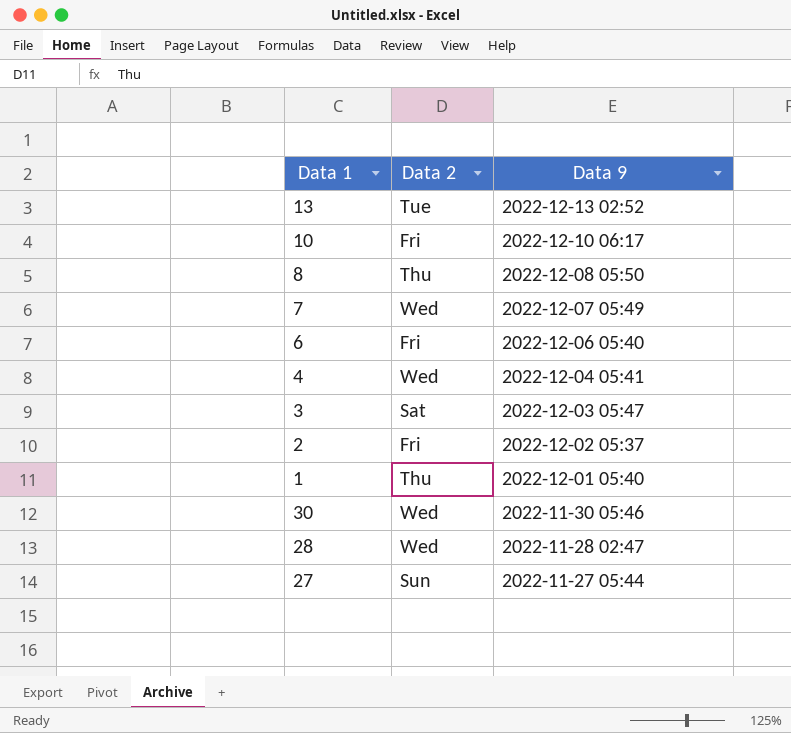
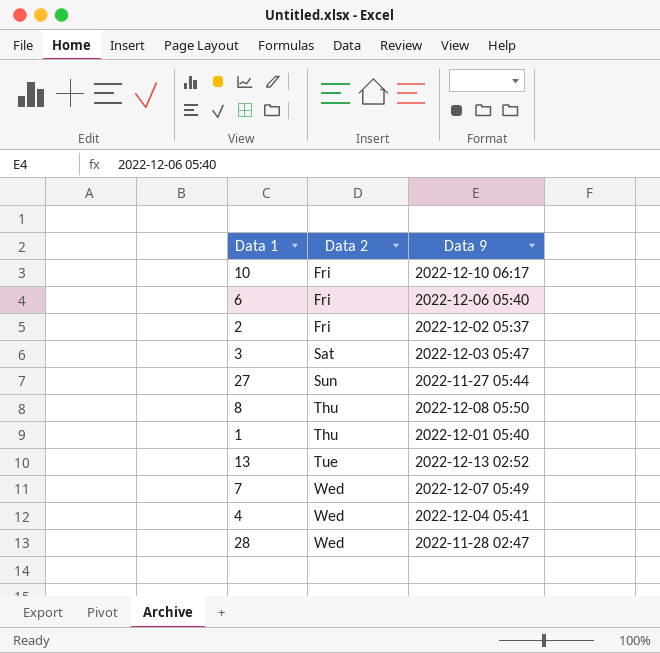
row order: Data 9 descending -> Data 2 ascending
row 30: Wed | 2022-11-30 05:46 -> none

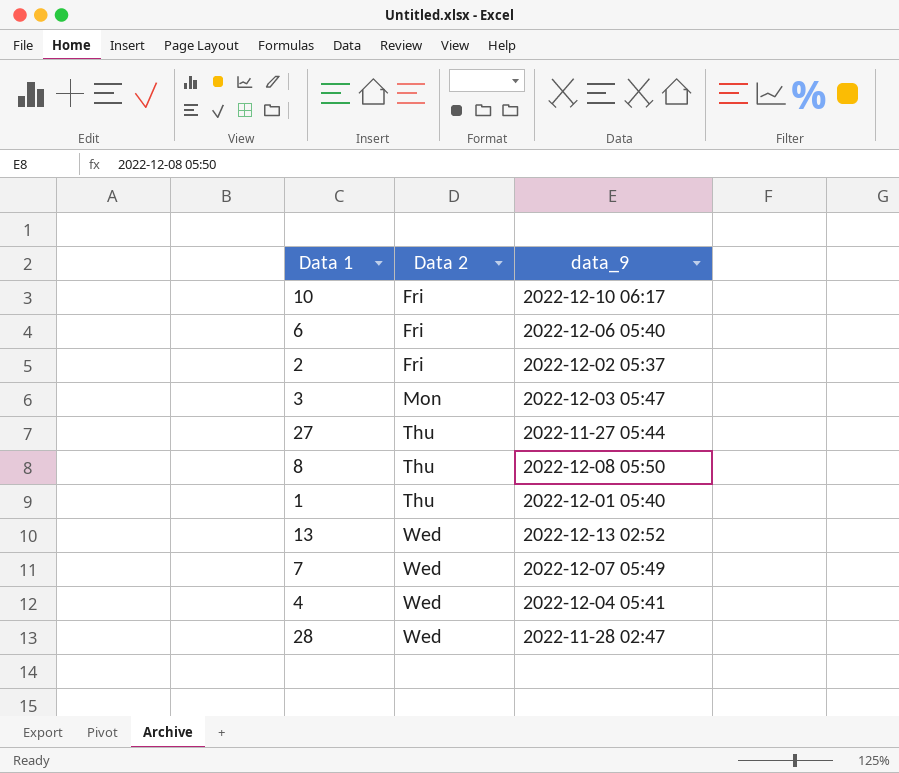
column name: Data 9 -> data_9
3 | Data 2: Sat -> Mon
27 | Data 2: Sun -> Thu
13 | Data 2: Tue -> Wed

